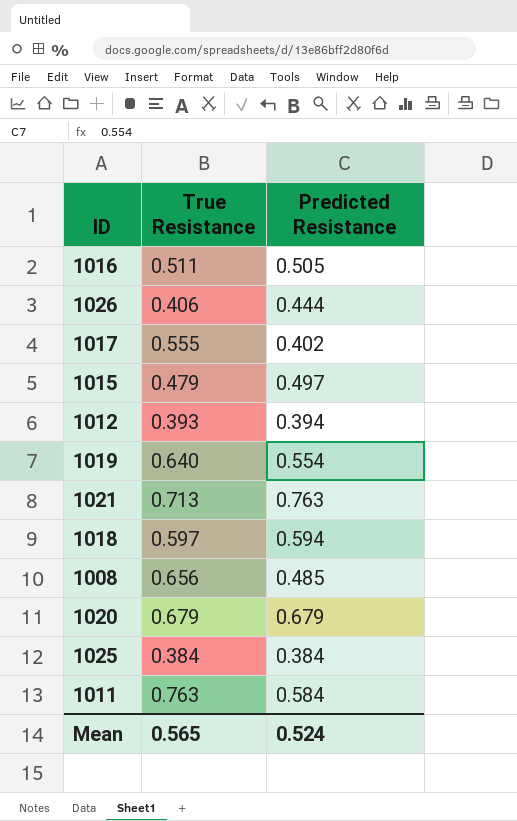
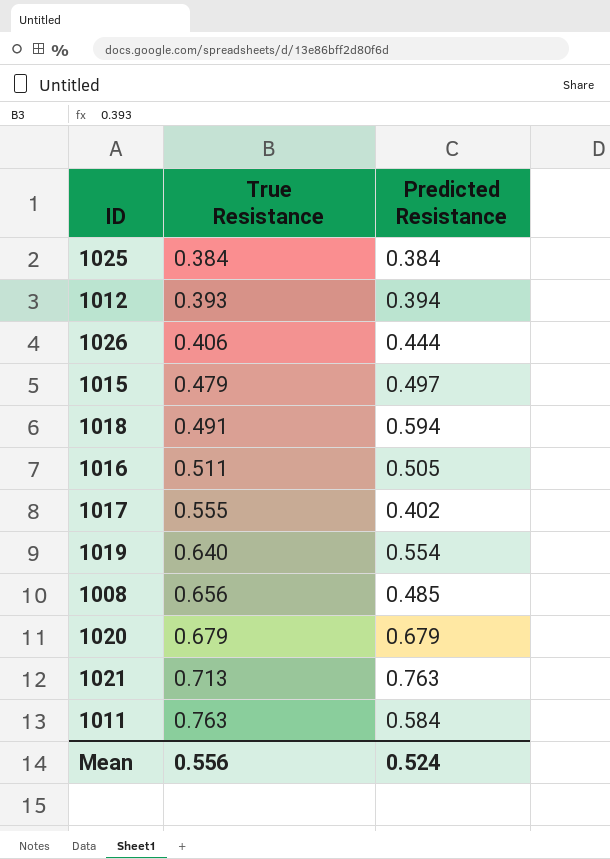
row order: none -> True Resistance ascending
1018 | True Resistance: 0.597 -> 0.491
Mean | True Resistance: 0.565 -> 0.556

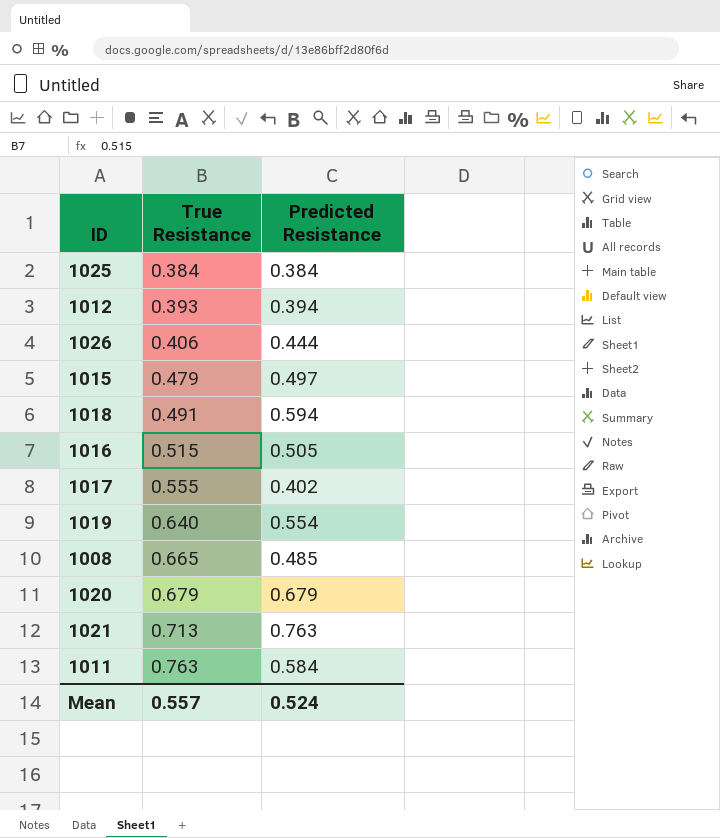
1016 | True Resistance: 0.511 -> 0.515
1008 | True Resistance: 0.656 -> 0.665
Mean | True Resistance: 0.556 -> 0.557

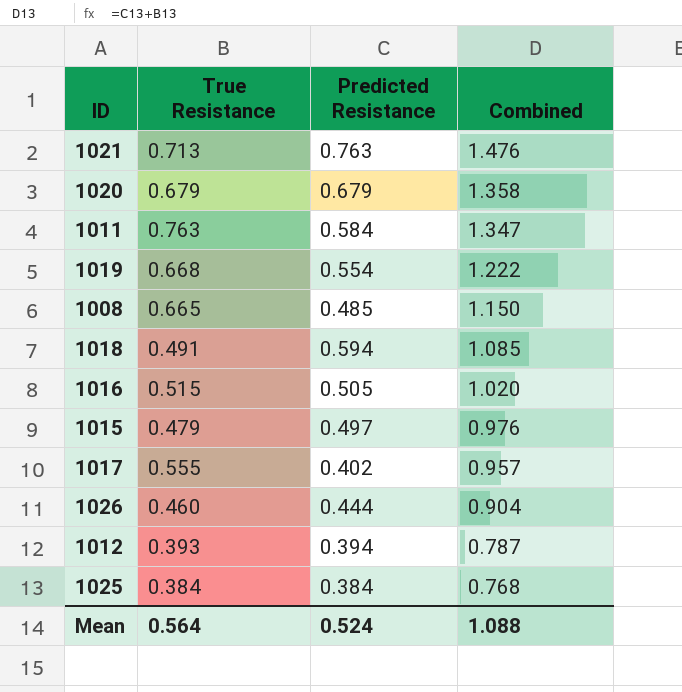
row order: True Resistance ascending -> Combined descending
column Combined | formula: none -> [True Resistance] + [Predicted Resistance]
1019 | True Resistance: 0.640 -> 0.668
1026 | True Resistance: 0.406 -> 0.460
Mean | True Resistance: 0.557 -> 0.564

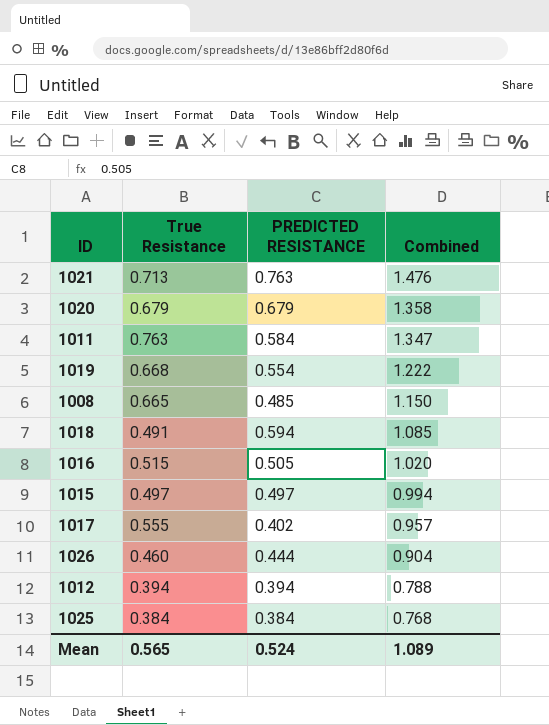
column name: Predicted Resistance -> PREDICTED RESISTANCE
1015 | True Resistance: 0.479 -> 0.497
1015 | Combined: 0.976 -> 0.994
1012 | True Resistance: 0.393 -> 0.394
1012 | Combined: 0.787 -> 0.788
Mean | True Resistance: 0.564 -> 0.565
Mean | Combined: 1.088 -> 1.089

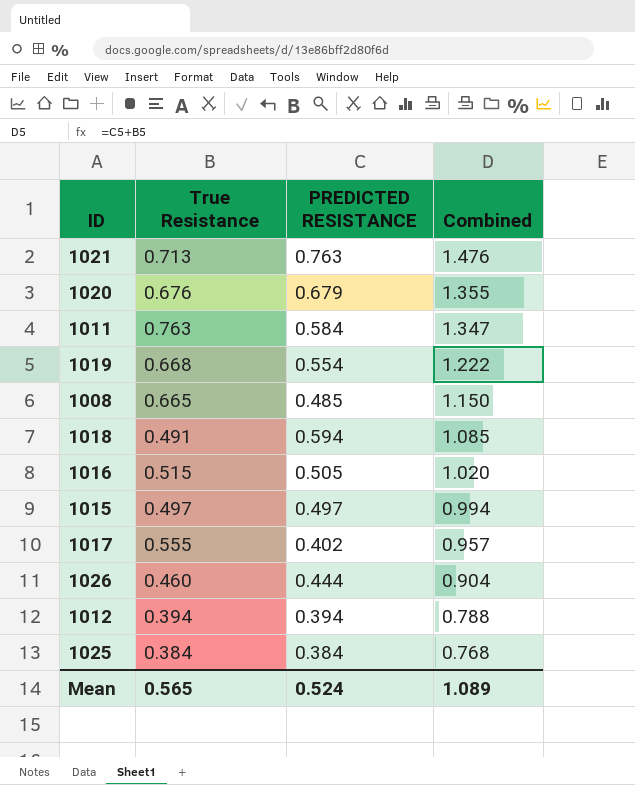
1020 | True Resistance: 0.679 -> 0.676
1020 | Combined: 1.358 -> 1.355

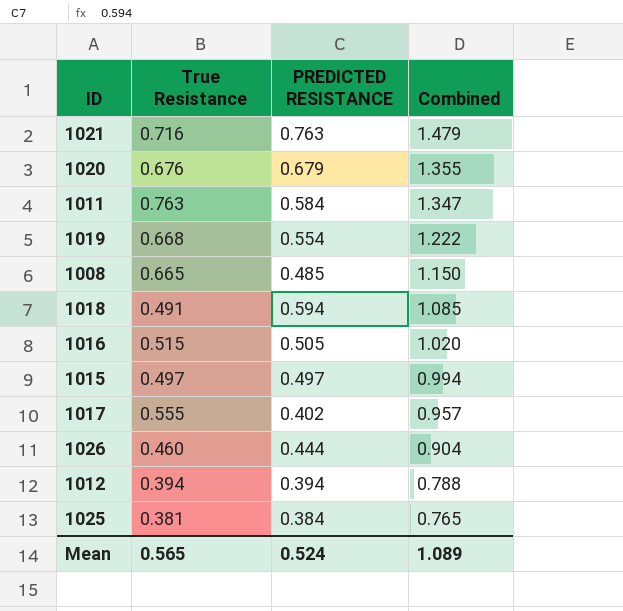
1021 | True Resistance: 0.713 -> 0.716
1021 | Combined: 1.476 -> 1.479
1025 | True Resistance: 0.384 -> 0.381
1025 | Combined: 0.768 -> 0.765

